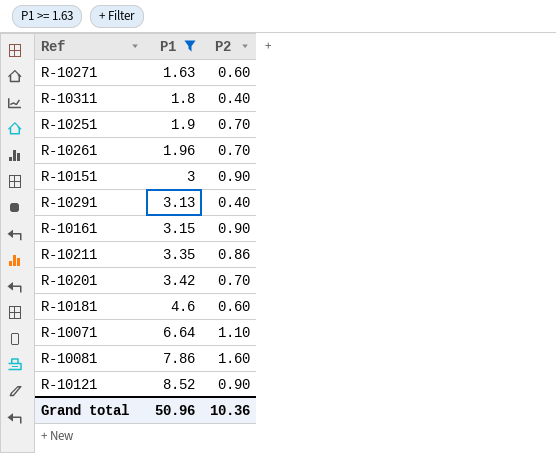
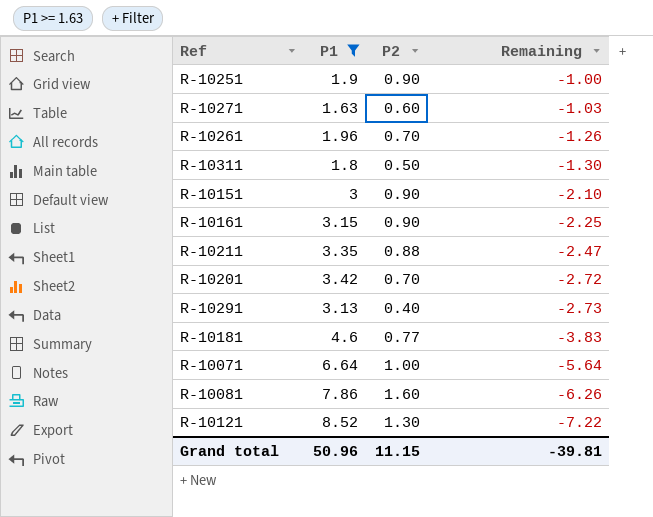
row order: P1 ascending -> Remaining descending
column Remaining | formula: none -> [P2] - [P1]
R-10251 | P2: 0.70 -> 0.90
R-10311 | P2: 0.40 -> 0.50
R-10211 | P2: 0.86 -> 0.88
R-10181 | P2: 0.60 -> 0.77
R-10071 | P2: 1.10 -> 1.00
R-10121 | P2: 0.90 -> 1.30
Grand total | P2: 10.36 -> 11.15

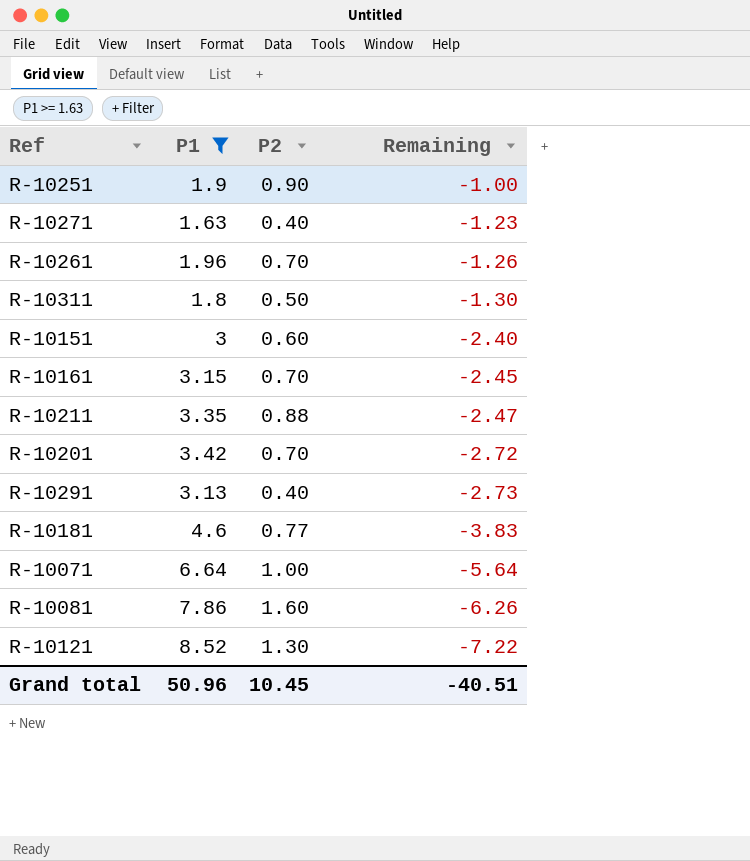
R-10271 | P2: 0.60 -> 0.40
R-10271 | Remaining: -1.03 -> -1.23
R-10151 | P2: 0.90 -> 0.60
R-10151 | Remaining: -2.10 -> -2.40
R-10161 | P2: 0.90 -> 0.70
R-10161 | Remaining: -2.25 -> -2.45
Grand total | P2: 11.15 -> 10.45
Grand total | Remaining: -39.81 -> -40.51

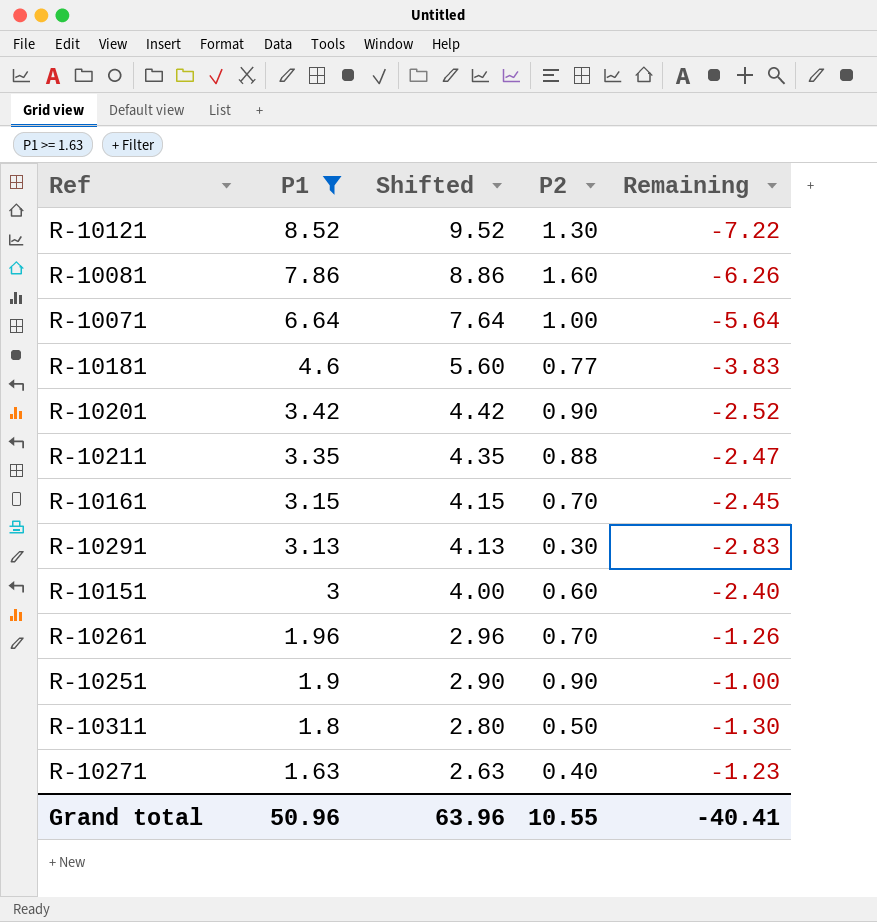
row order: Remaining descending -> P1 descending
column Shifted | formula: none -> [P1] + 1
R-10201 | P2: 0.70 -> 0.90
R-10201 | Remaining: -2.72 -> -2.52
R-10291 | P2: 0.40 -> 0.30
R-10291 | Remaining: -2.73 -> -2.83
Grand total | P2: 10.45 -> 10.55
Grand total | Remaining: -40.51 -> -40.41

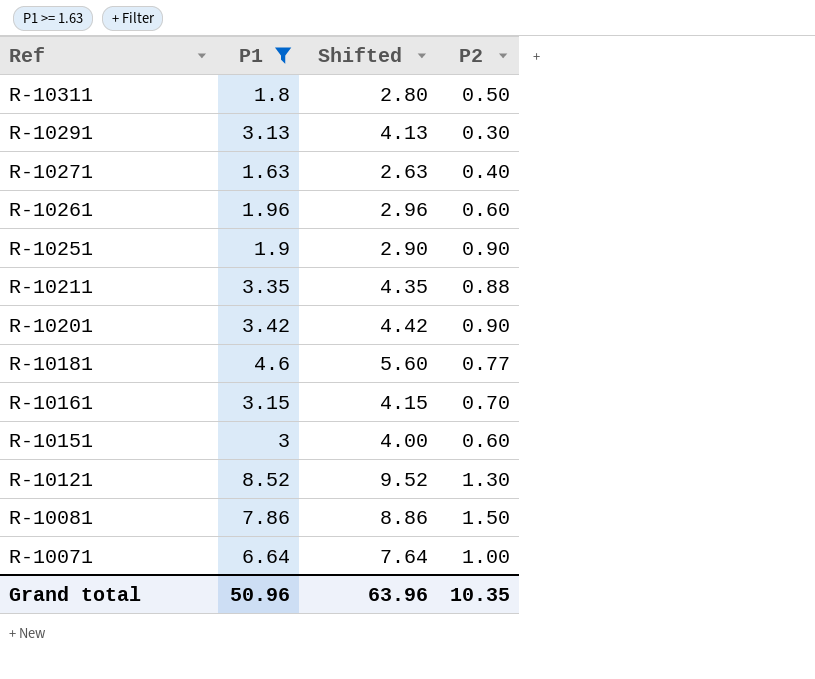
row order: P1 descending -> Ref descending
column Remaining | formula: [P2] - [P1] -> none
R-10261 | P2: 0.70 -> 0.60
R-10081 | P2: 1.60 -> 1.50
Grand total | P2: 10.55 -> 10.35

